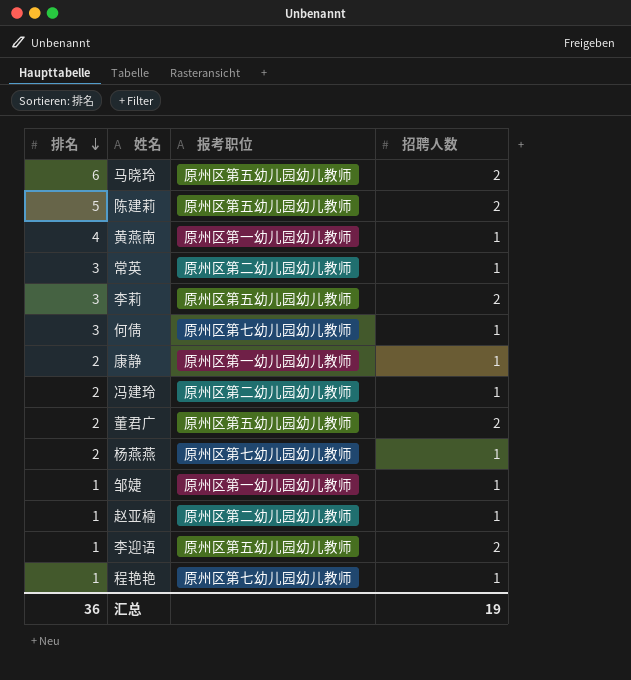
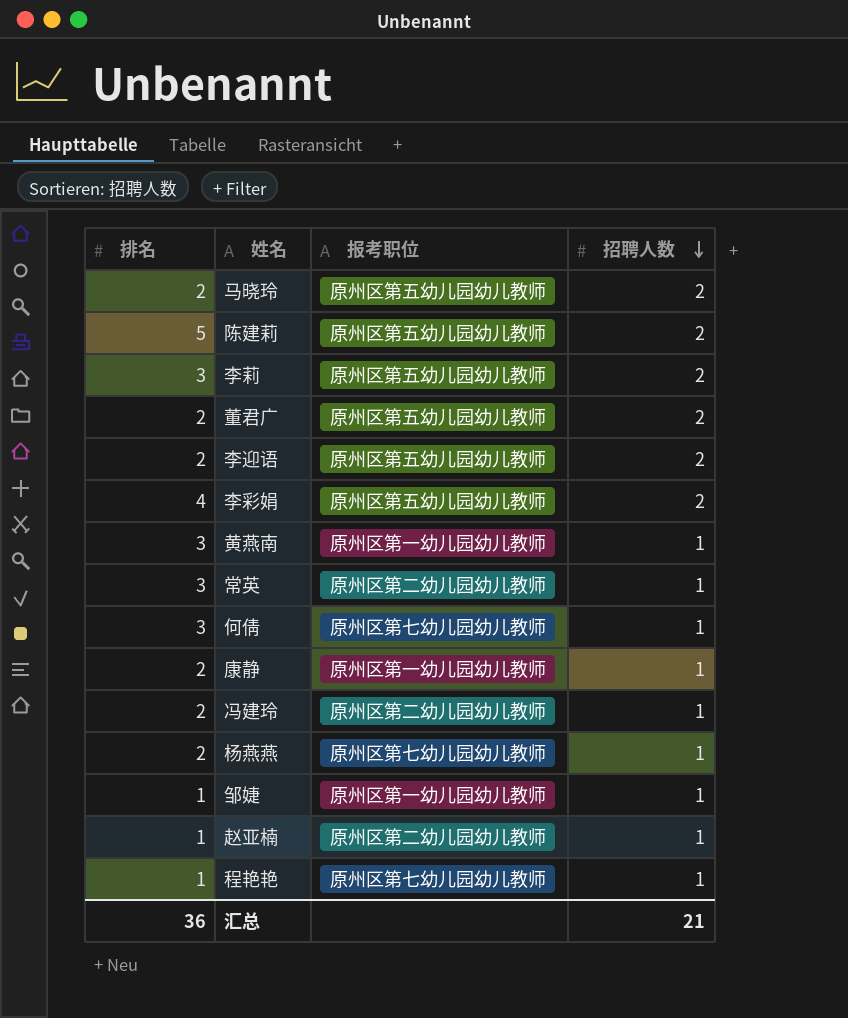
row order: 排名 descending -> 招聘人数 descending
马晓玲 | 排名: 6 -> 2
李迎语 | 排名: 1 -> 2
row 李彩娟: none -> 4 | 原州区第五幼儿园幼儿教师 | 2
黄燕南 | 排名: 4 -> 3
汇总 | 招聘人数: 19 -> 21

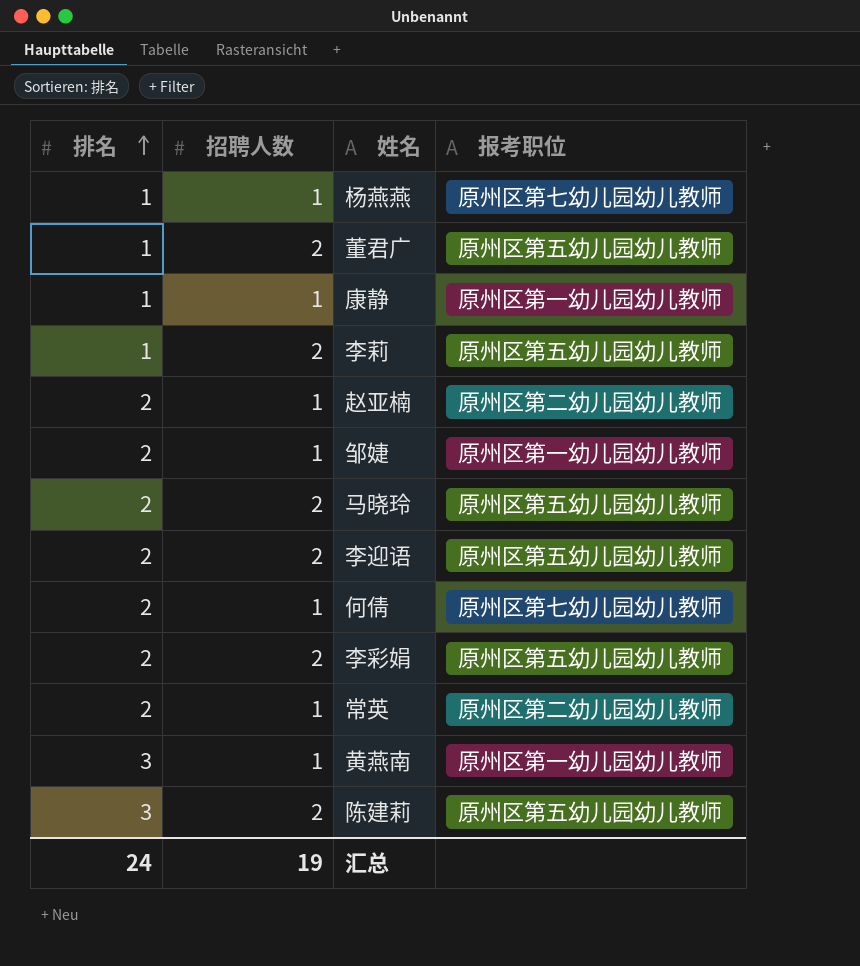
row order: 招聘人数 descending -> 排名 ascending
column 招聘人数 | position: 4 -> 2
row 冯建玲: 2 | 原州区第二幼儿园幼儿教师 | 1 -> none
row 程艳艳: 1 | 原州区第七幼儿园幼儿教师 | 1 -> none
杨燕燕 | 排名: 2 -> 1
董君广 | 排名: 2 -> 1
康静 | 排名: 2 -> 1
李莉 | 排名: 3 -> 1
赵亚楠 | 排名: 1 -> 2
邹婕 | 排名: 1 -> 2
何倩 | 排名: 3 -> 2
李彩娟 | 排名: 4 -> 2
常英 | 排名: 3 -> 2
陈建莉 | 排名: 5 -> 3
汇总 | 排名: 36 -> 24
汇总 | 招聘人数: 21 -> 19

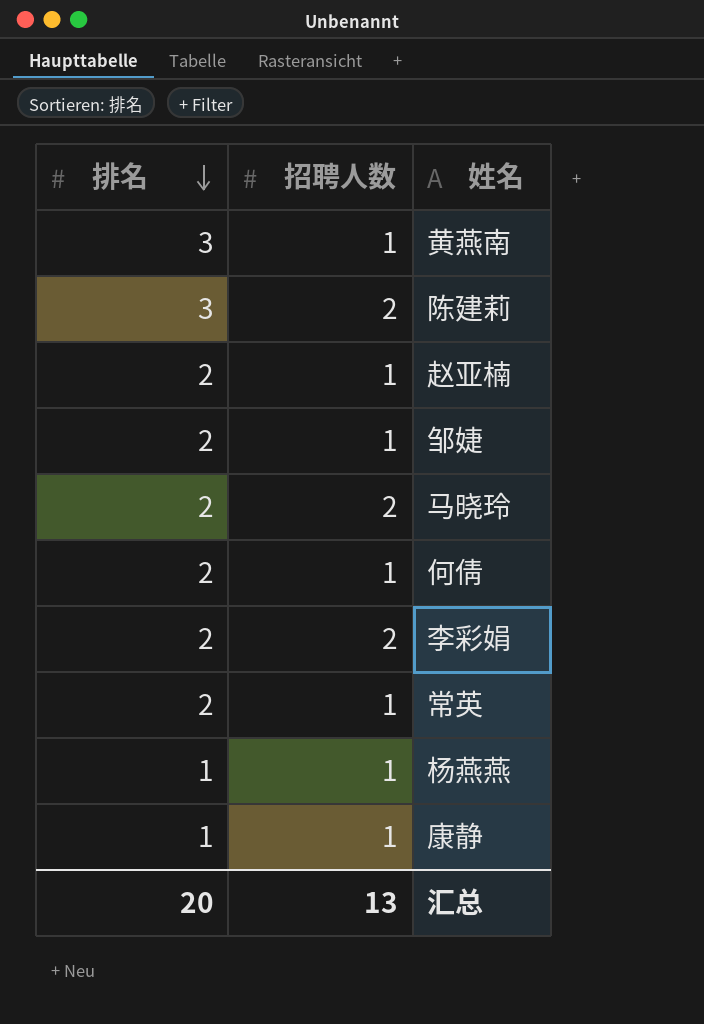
row order: 排名 ascending -> 排名 descending
column 报考职位 | position: 4 -> none
row 董君广: 1 | 2 | 原州区第五幼儿园幼儿教师 -> none
row 李莉: 1 | 2 | 原州区第五幼儿园幼儿教师 -> none
row 李迎语: 2 | 2 | 原州区第五幼儿园幼儿教师 -> none
汇总 | 排名: 24 -> 20
汇总 | 招聘人数: 19 -> 13

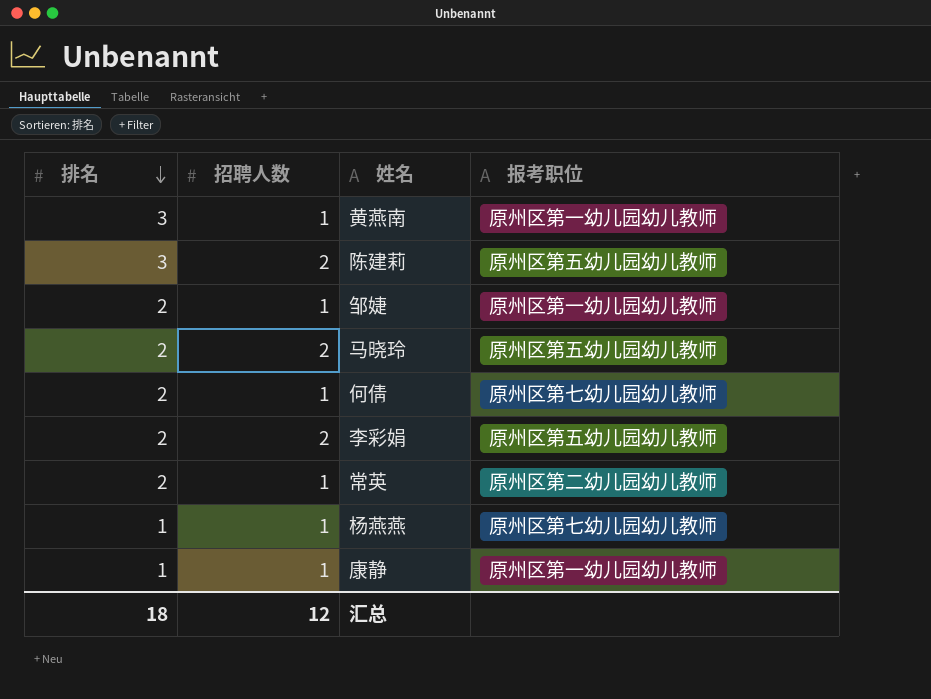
column 报考职位 | position: none -> 4
row 赵亚楠: 2 | 1 -> none
汇总 | 排名: 20 -> 18
汇总 | 招聘人数: 13 -> 12

